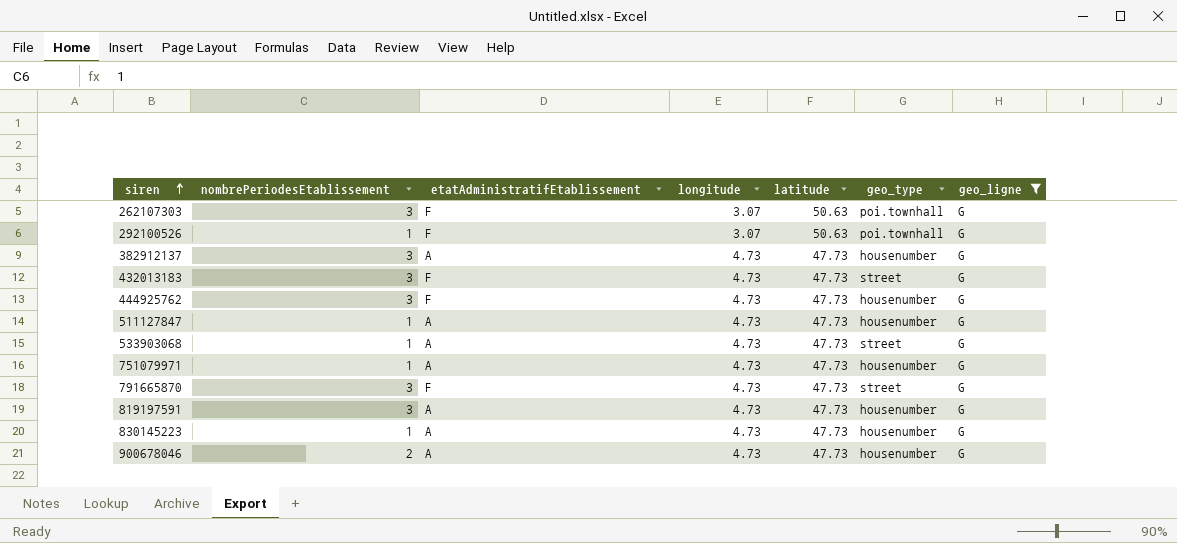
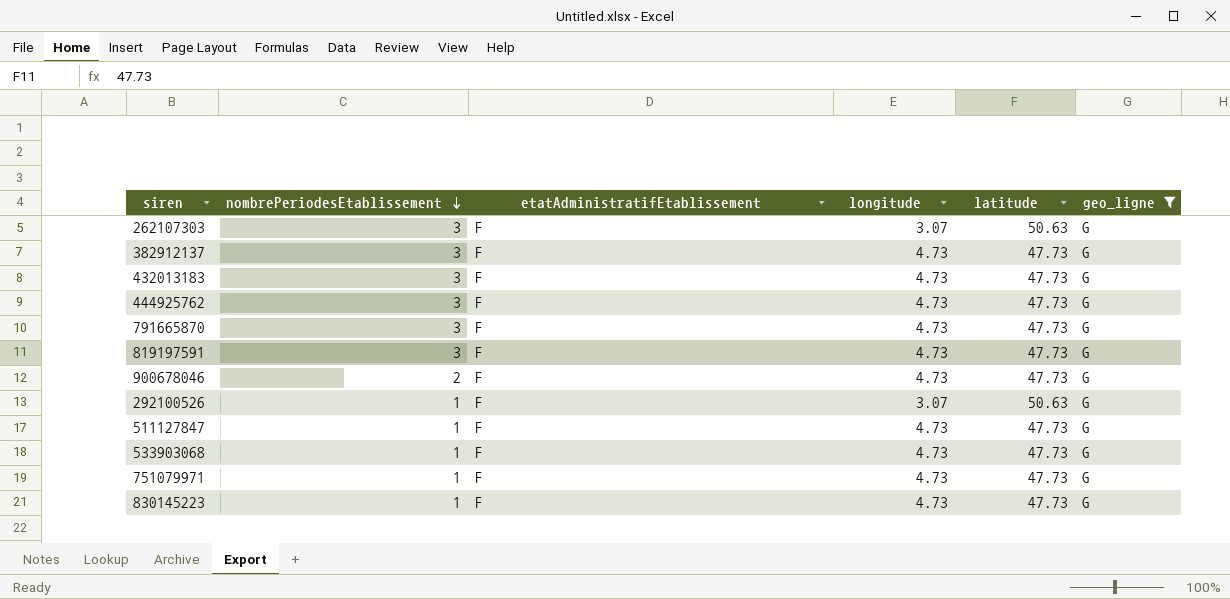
row order: siren ascending -> nombrePeriodesEtablissement descending
column geo_type | position: 6 -> none
382912137 | etatAdministratifEtablissement: A -> F
819197591 | etatAdministratifEtablissement: A -> F
900678046 | etatAdministratifEtablissement: A -> F
511127847 | etatAdministratifEtablissement: A -> F
533903068 | etatAdministratifEtablissement: A -> F
751079971 | etatAdministratifEtablissement: A -> F
830145223 | etatAdministratifEtablissement: A -> F

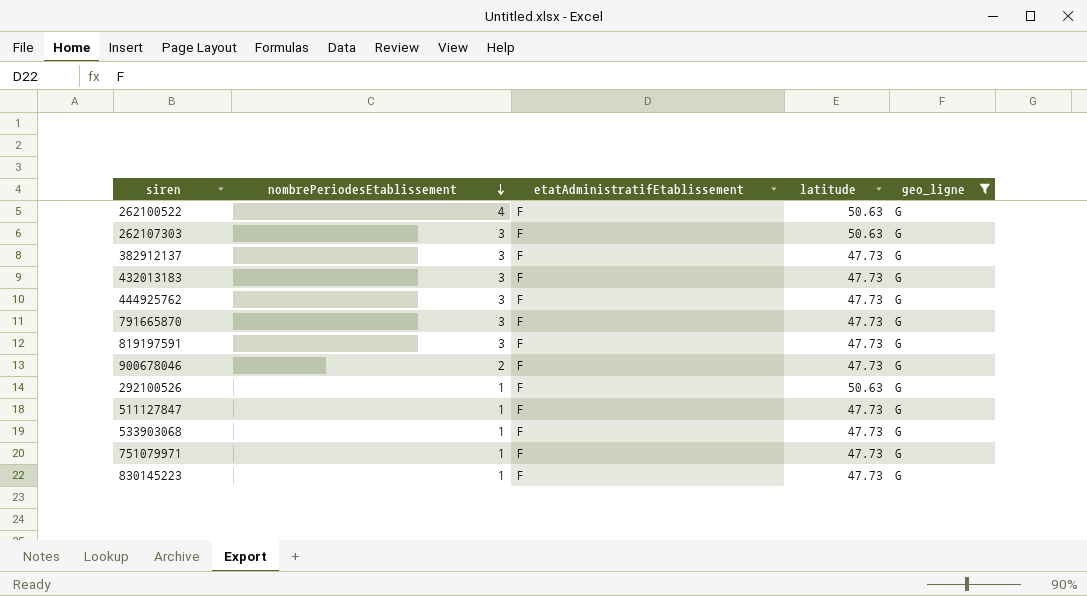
column longitude | position: 4 -> none
row 262100522: none -> 4 | F | 50.63 | G

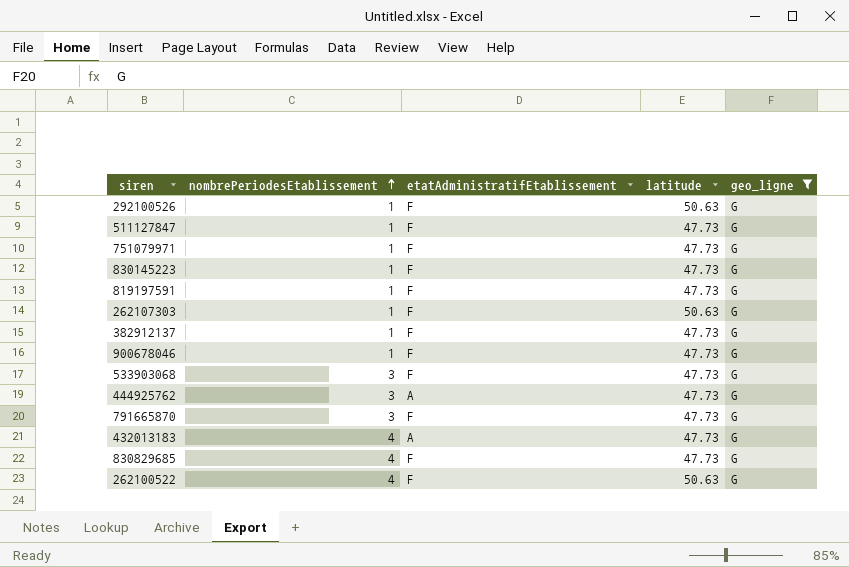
row order: nombrePeriodesEtablissement descending -> nombrePeriodesEtablissement ascending
819197591 | nombrePeriodesEtablissement: 3 -> 1
262107303 | nombrePeriodesEtablissement: 3 -> 1
382912137 | nombrePeriodesEtablissement: 3 -> 1
900678046 | nombrePeriodesEtablissement: 2 -> 1
533903068 | nombrePeriodesEtablissement: 1 -> 3
444925762 | etatAdministratifEtablissement: F -> A
432013183 | nombrePeriodesEtablissement: 3 -> 4
432013183 | etatAdministratifEtablissement: F -> A
row 830829685: none -> 4 | F | 47.73 | G

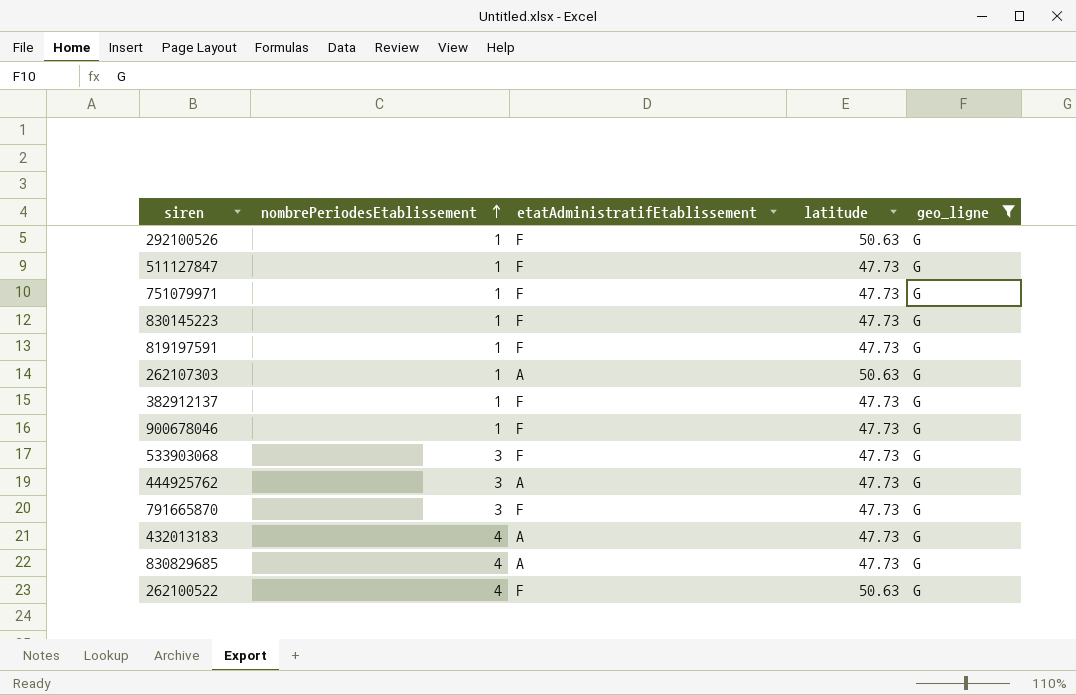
262107303 | etatAdministratifEtablissement: F -> A
830829685 | etatAdministratifEtablissement: F -> A

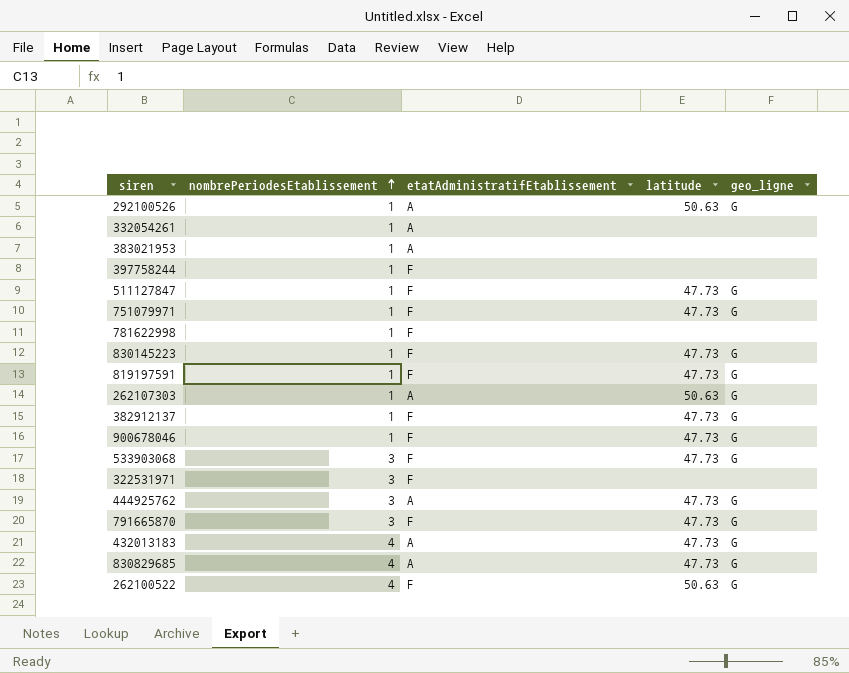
filter: geo_ligne = G -> none
292100526 | etatAdministratifEtablissement: F -> A

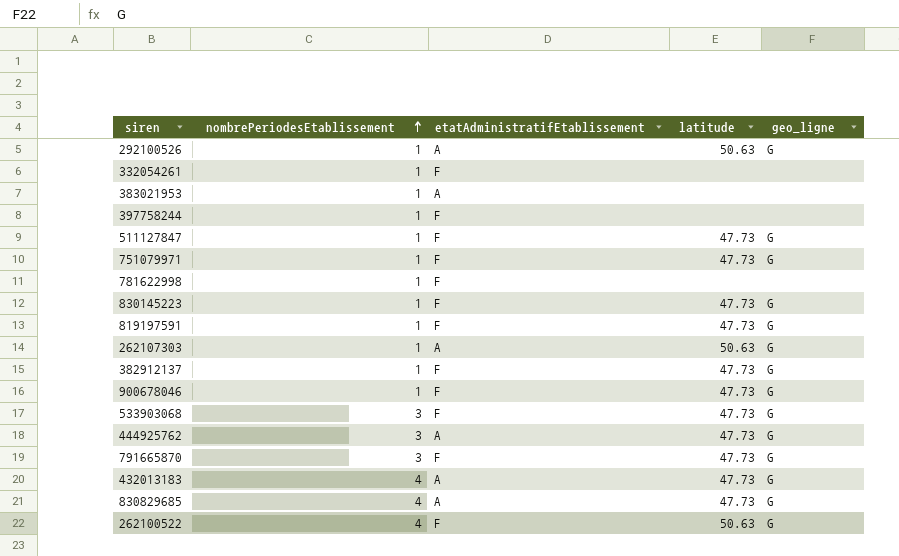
row 322531971: 3 | F | none | none -> none
332054261 | etatAdministratifEtablissement: A -> F

